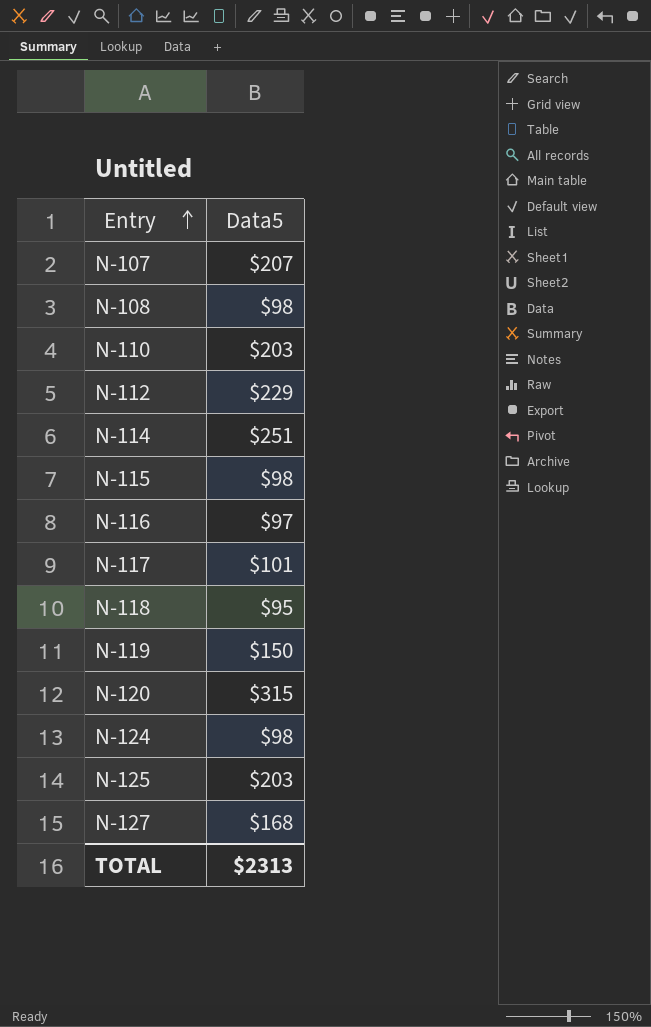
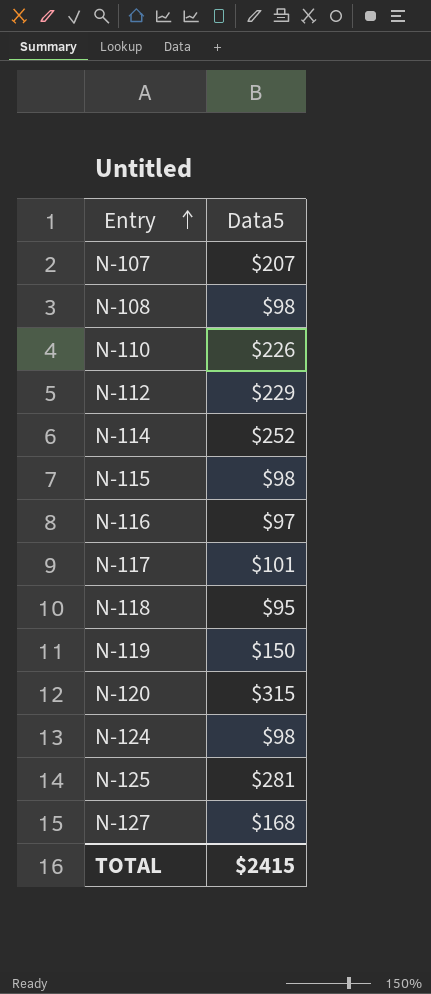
N-110 | Data5: $203 -> $226
N-114 | Data5: $251 -> $252
N-125 | Data5: $203 -> $281
TOTAL | Data5: $2313 -> $2415

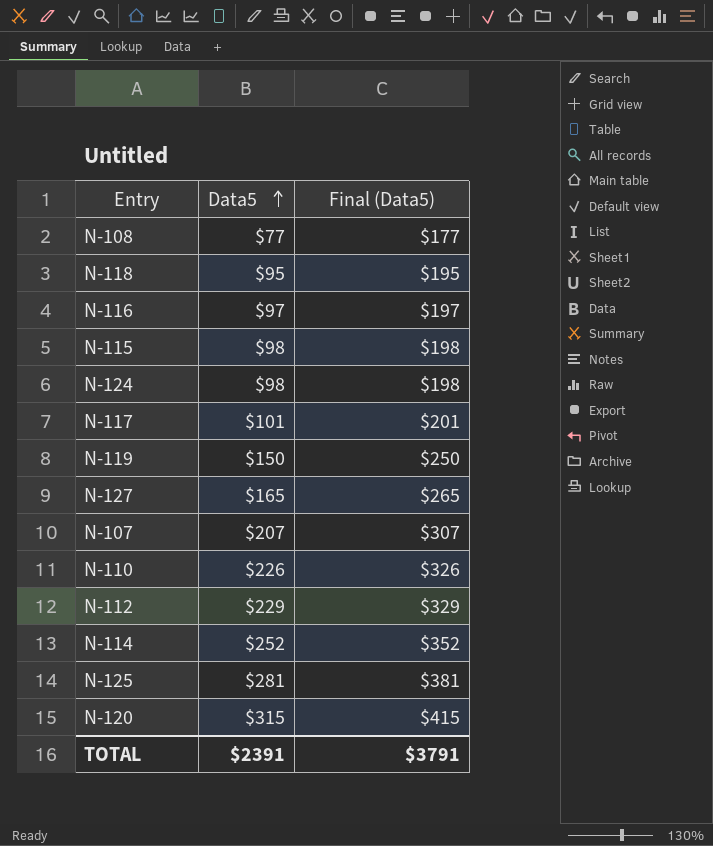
row order: Entry ascending -> Data5 ascending
column Final (Data5) | formula: none -> [Data5] + 100
N-108 | Data5: $98 -> $77
N-127 | Data5: $168 -> $165
TOTAL | Data5: $2415 -> $2391

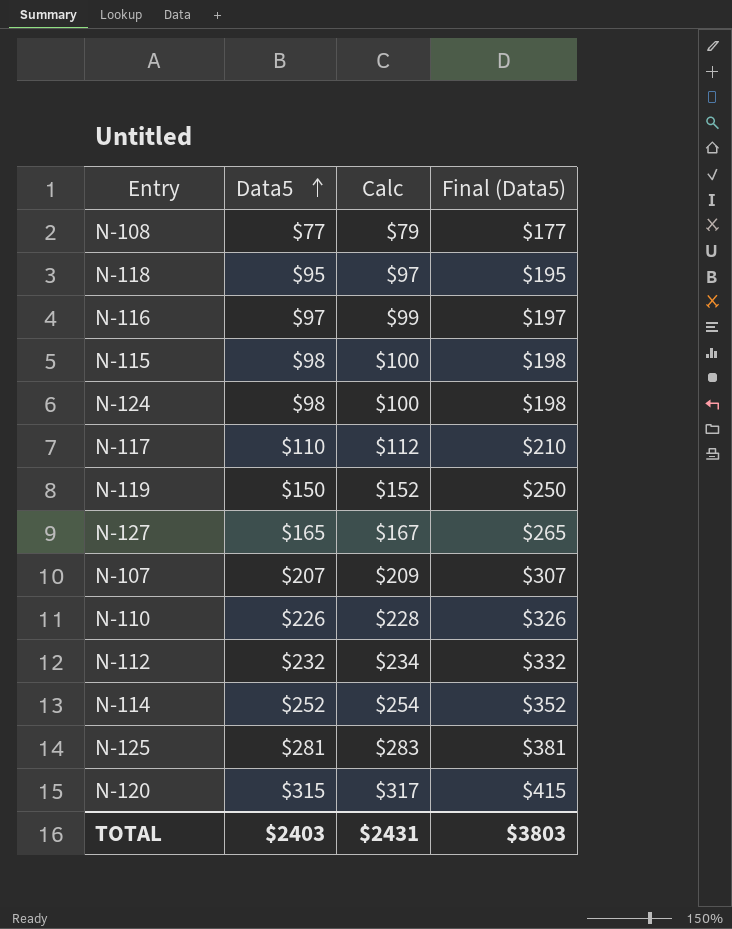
column Calc | formula: none -> [Data5] + 2
N-117 | Data5: $101 -> $110
N-117 | Final (Data5): $201 -> $210
N-112 | Data5: $229 -> $232
N-112 | Final (Data5): $329 -> $332
TOTAL | Data5: $2391 -> $2403
TOTAL | Final (Data5): $3791 -> $3803

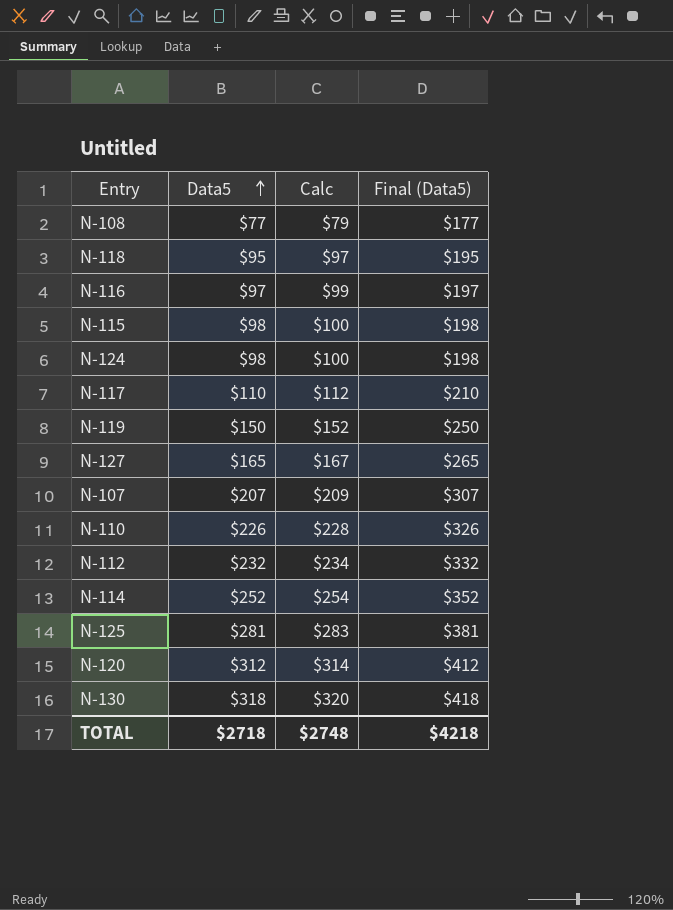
N-120 | Data5: $315 -> $312
N-120 | Calc: $317 -> $314
N-120 | Final (Data5): $415 -> $412
row N-130: none -> $318 | $320 | $418
TOTAL | Data5: $2403 -> $2718
TOTAL | Calc: $2431 -> $2748
TOTAL | Final (Data5): $3803 -> $4218

